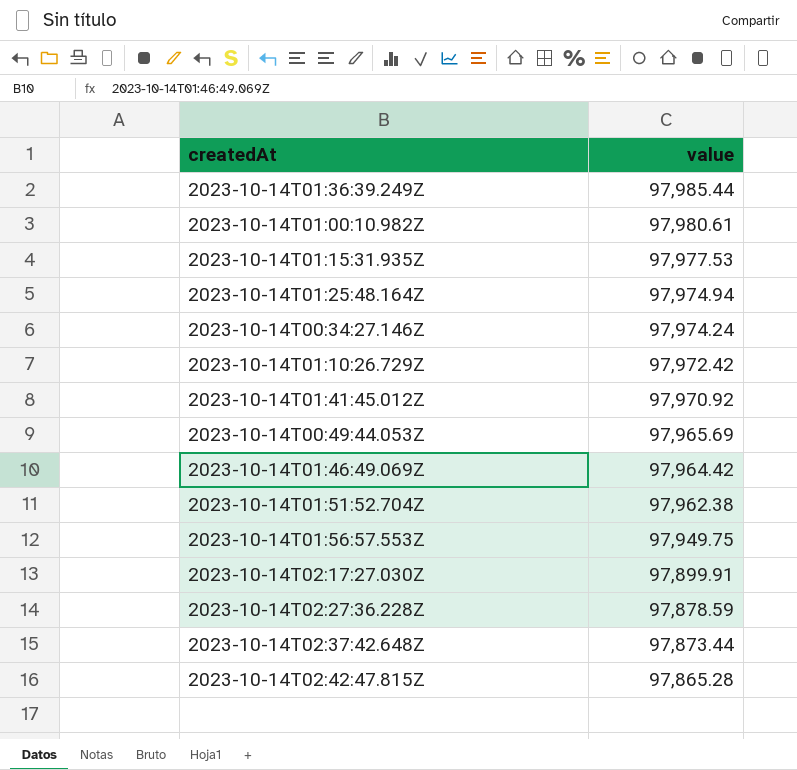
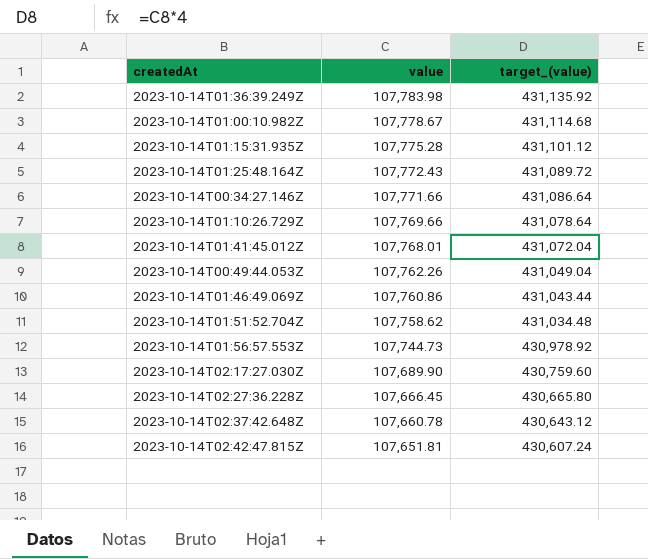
column target_(value) | formula: none -> [value] * 4
2023-10-14T01:36:39.249Z | value: 97,985.44 -> 107,783.98
2023-10-14T01:00:10.982Z | value: 97,980.61 -> 107,778.67
2023-10-14T01:15:31.935Z | value: 97,977.53 -> 107,775.28
2023-10-14T01:25:48.164Z | value: 97,974.94 -> 107,772.43
2023-10-14T00:34:27.146Z | value: 97,974.24 -> 107,771.66
2023-10-14T01:10:26.729Z | value: 97,972.42 -> 107,769.66
2023-10-14T01:41:45.012Z | value: 97,970.92 -> 107,768.01
2023-10-14T00:49:44.053Z | value: 97,965.69 -> 107,762.26
2023-10-14T01:46:49.069Z | value: 97,964.42 -> 107,760.86
2023-10-14T01:51:52.704Z | value: 97,962.38 -> 107,758.62
2023-10-14T01:56:57.553Z | value: 97,949.75 -> 107,744.73
2023-10-14T02:17:27.030Z | value: 97,899.91 -> 107,689.90
2023-10-14T02:27:36.228Z | value: 97,878.59 -> 107,666.45
2023-10-14T02:37:42.648Z | value: 97,873.44 -> 107,660.78
2023-10-14T02:42:47.815Z | value: 97,865.28 -> 107,651.81

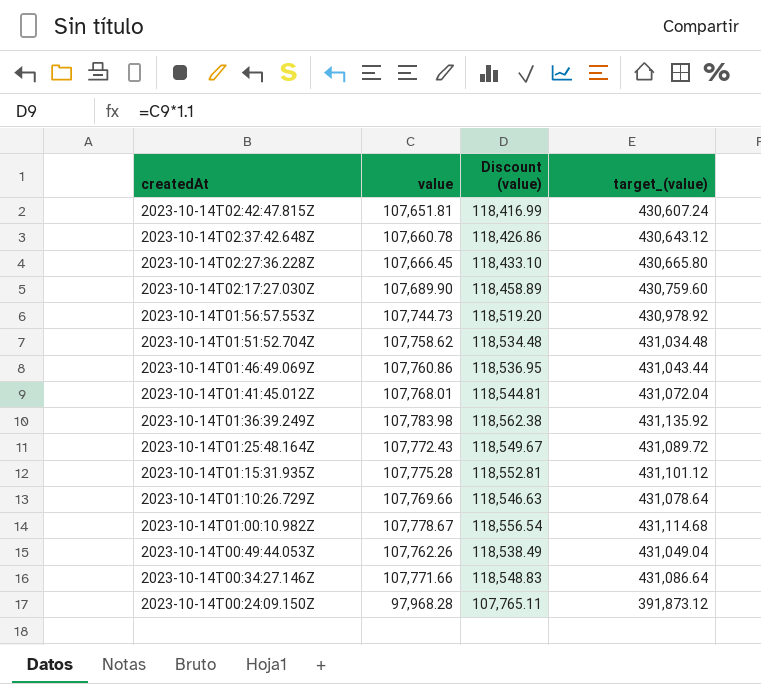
row order: value descending -> createdAt descending
column Discount (value) | formula: none -> [value] * 1.1
row 2023-10-14T00:24:09.150Z: none -> 97,968.28 | 107,765.11 | 391,873.12

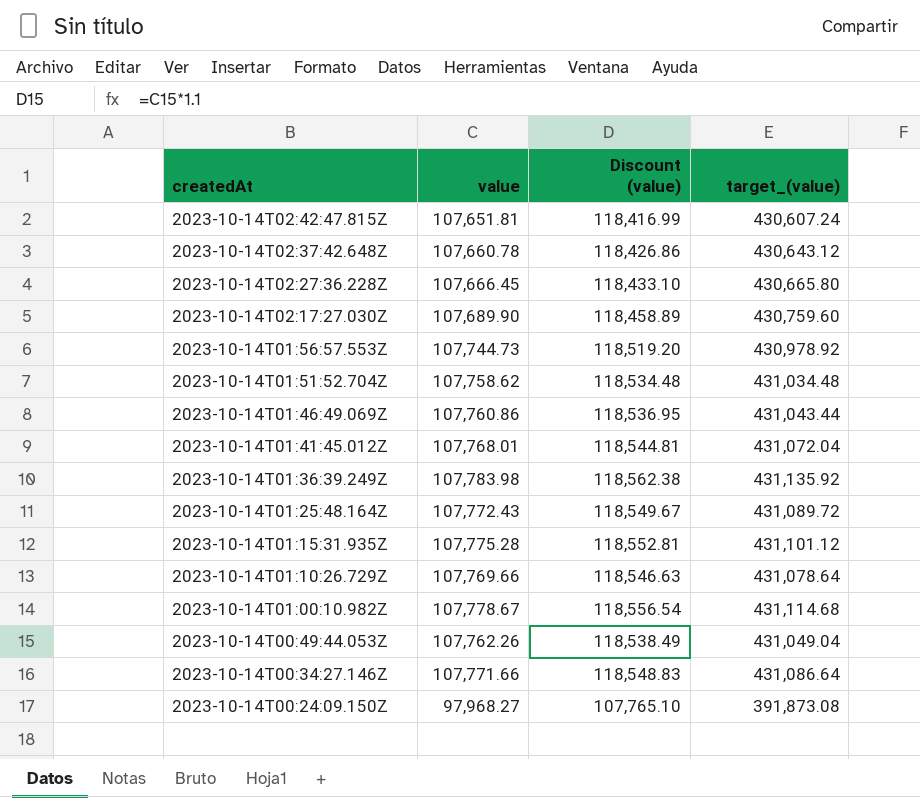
2023-10-14T00:24:09.150Z | value: 97,968.28 -> 97,968.27
2023-10-14T00:24:09.150Z | Discount (value): 107,765.11 -> 107,765.10
2023-10-14T00:24:09.150Z | target_(value): 391,873.12 -> 391,873.08

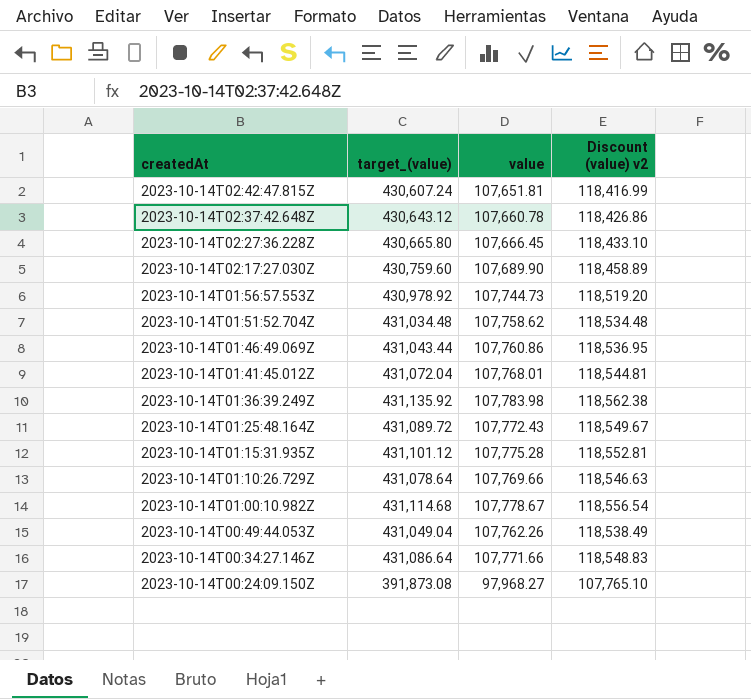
column target_(value) | position: 4 -> 2
column name: Discount (value) -> Discount (value) v2

